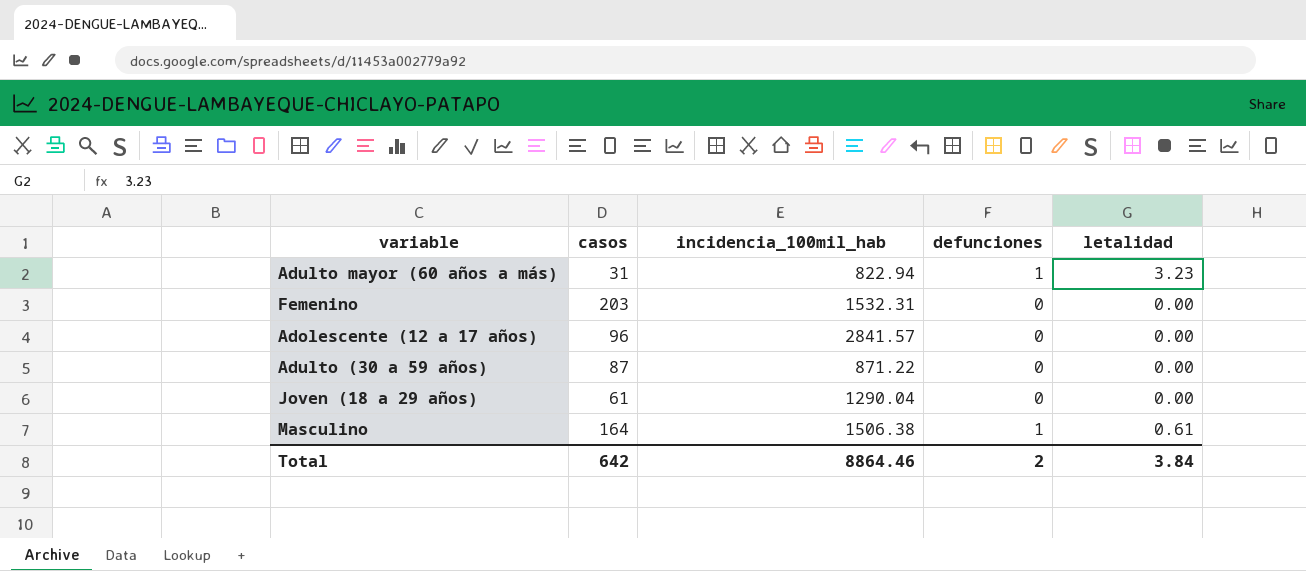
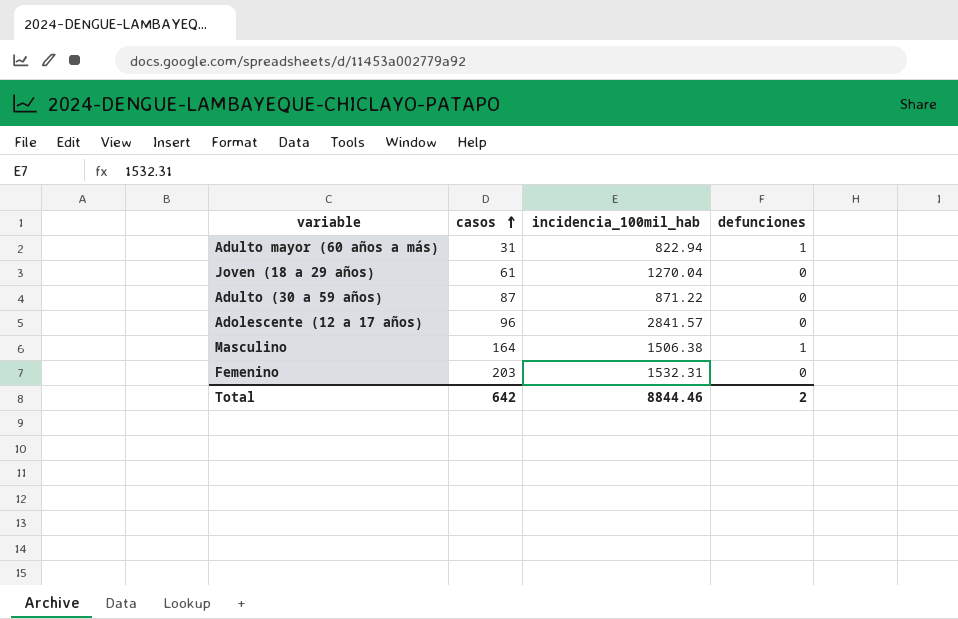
row order: none -> casos ascending
column letalidad | position: 5 -> none
Joven (18 a 29 años) | incidencia_100mil_hab: 1290.04 -> 1270.04
Total | incidencia_100mil_hab: 8864.46 -> 8844.46

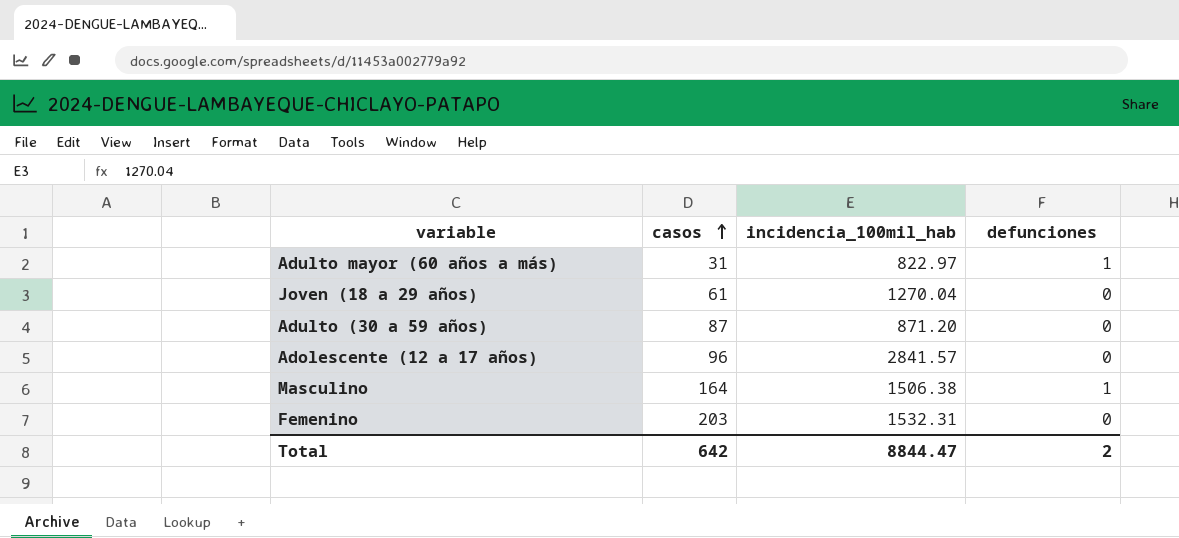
Adulto mayor (60 años a más) | incidencia_100mil_hab: 822.94 -> 822.97
Adulto (30 a 59 años) | incidencia_100mil_hab: 871.22 -> 871.20
Total | incidencia_100mil_hab: 8844.46 -> 8844.47

